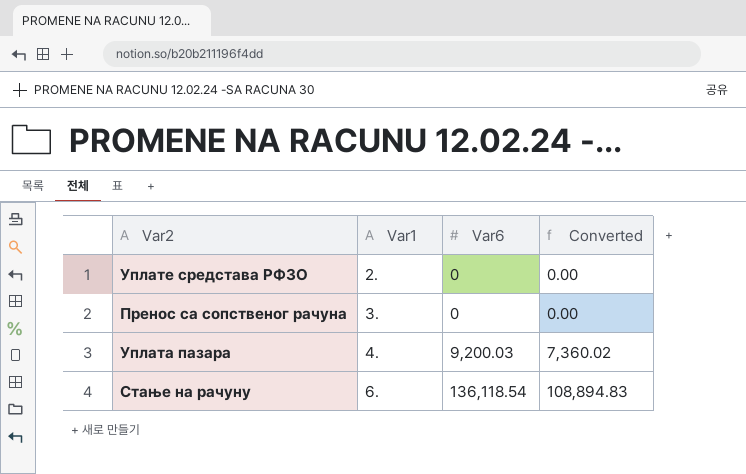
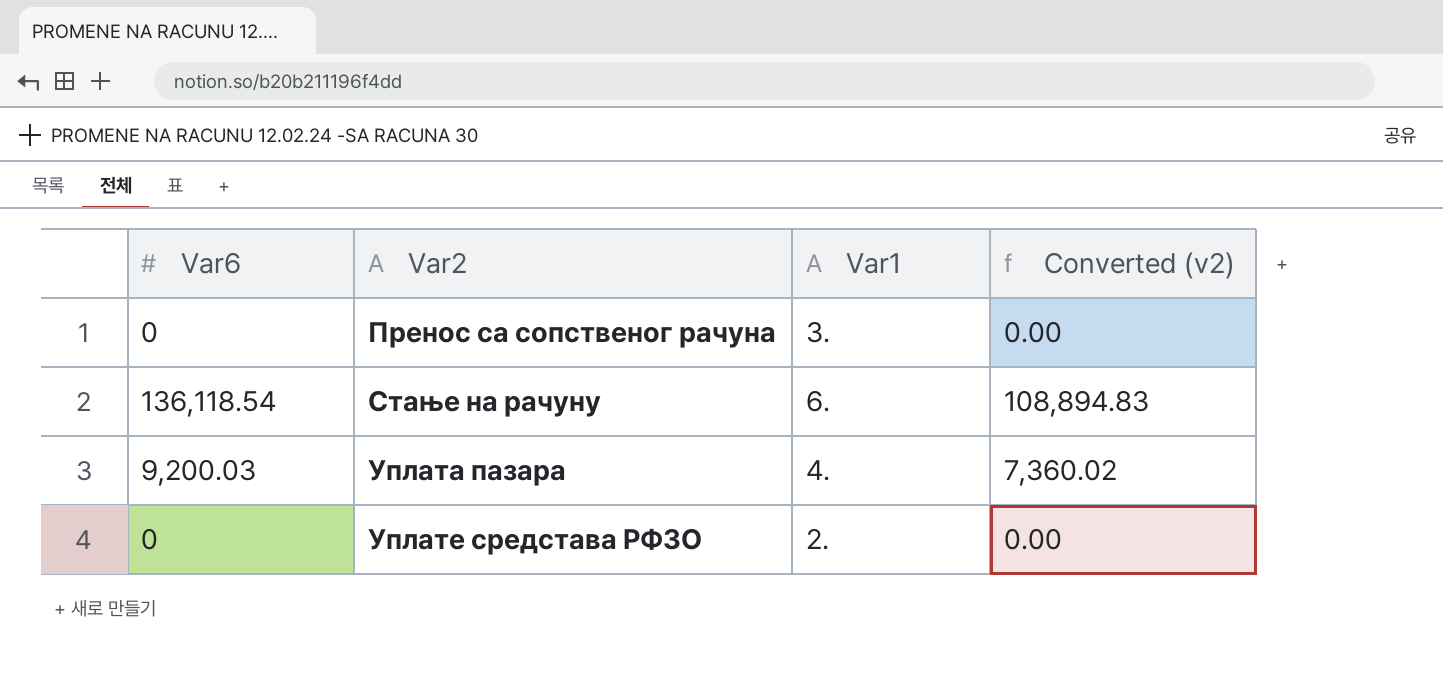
row order: Var1 ascending -> Var2 ascending
column Var6 | position: 3 -> 1
column name: Converted -> Converted (v2)

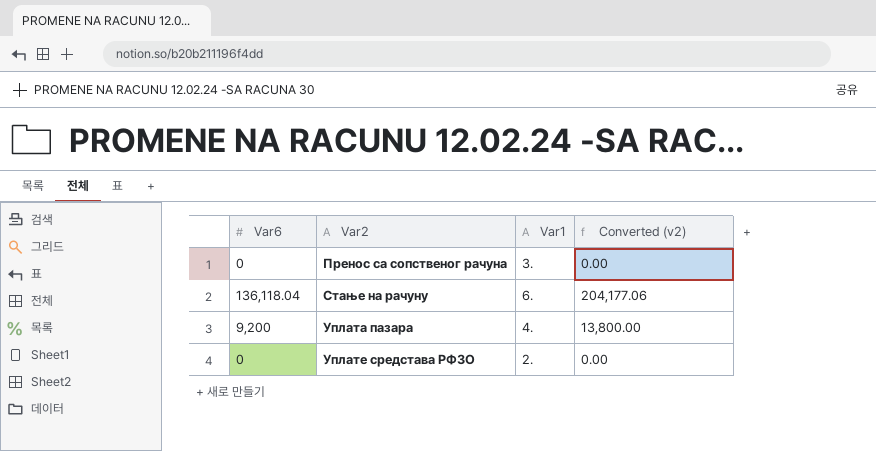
column Converted (v2) | formula: [Var6] * 0.8 -> [Var6] * 1.5
Стање на рачуну | Var6: 136,118.54 -> 136,118.04
Уплата пазара | Var6: 9,200.03 -> 9,200

